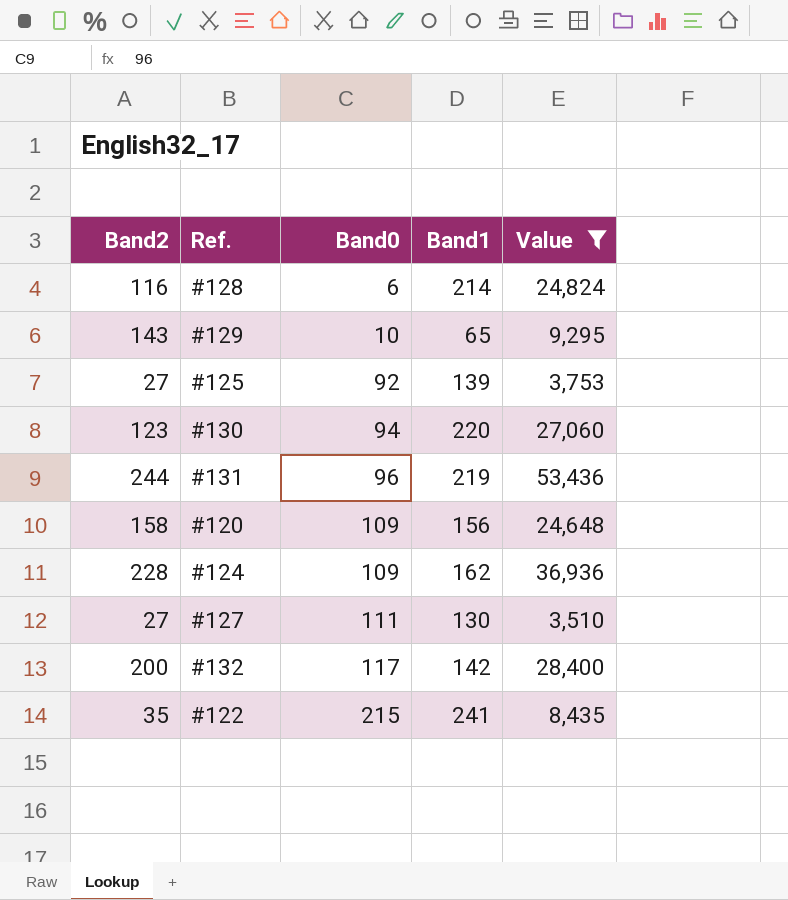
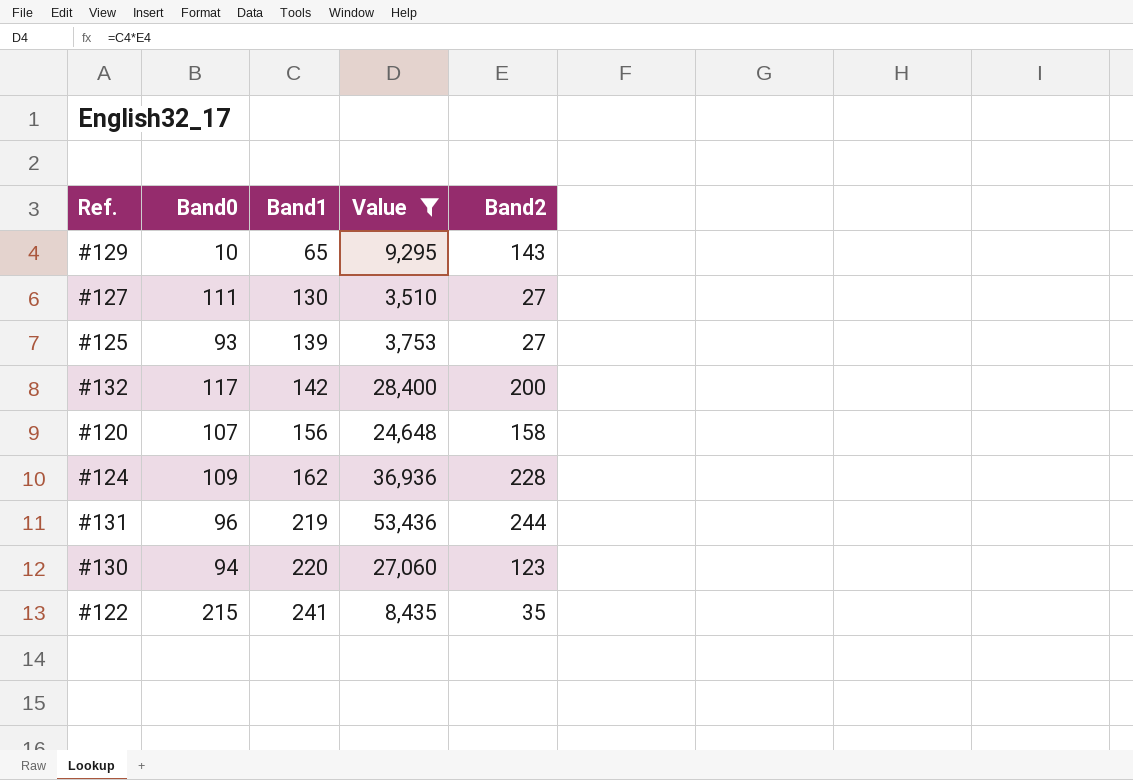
row order: Band0 ascending -> Band1 ascending
column Band2 | position: 1 -> 5
row #128: 116 | 6 | 214 | 24,824 -> none
#125 | Band0: 92 -> 93
#120 | Band0: 109 -> 107

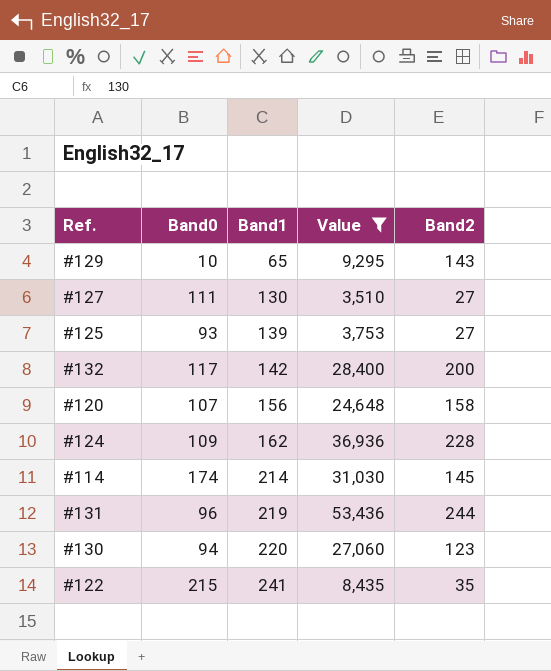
row #114: none -> 174 | 214 | 31,030 | 145

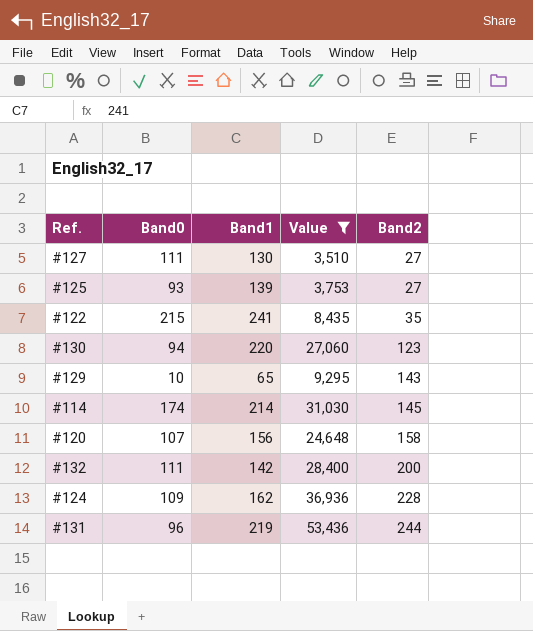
row order: Band1 ascending -> Band2 ascending
#132 | Band0: 117 -> 111

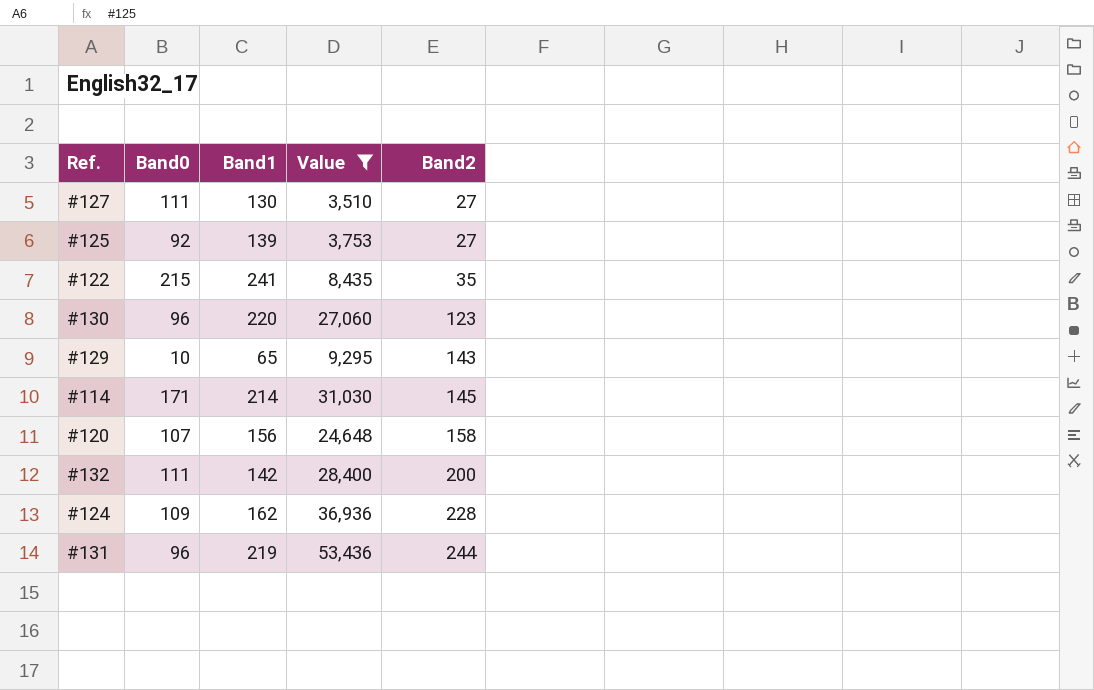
#125 | Band0: 93 -> 92
#130 | Band0: 94 -> 96
#114 | Band0: 174 -> 171

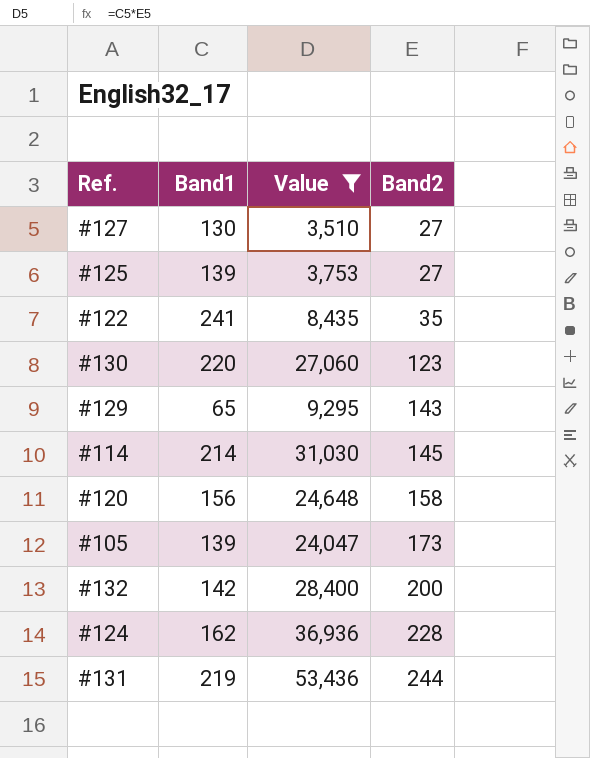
column Band0 | position: 2 -> none
row #105: none -> 139 | 24,047 | 173

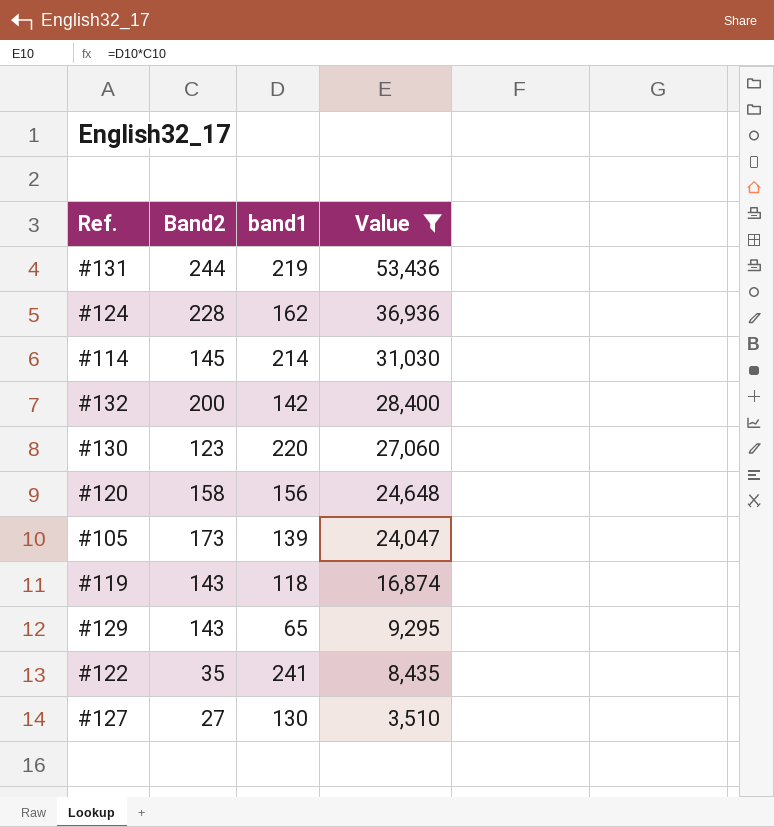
row order: Band2 ascending -> Value descending
column Band2 | position: 4 -> 2
column name: Band1 -> band1
row #125: 139 | 3,753 | 27 -> none
row #119: none -> 143 | 118 | 16,874

